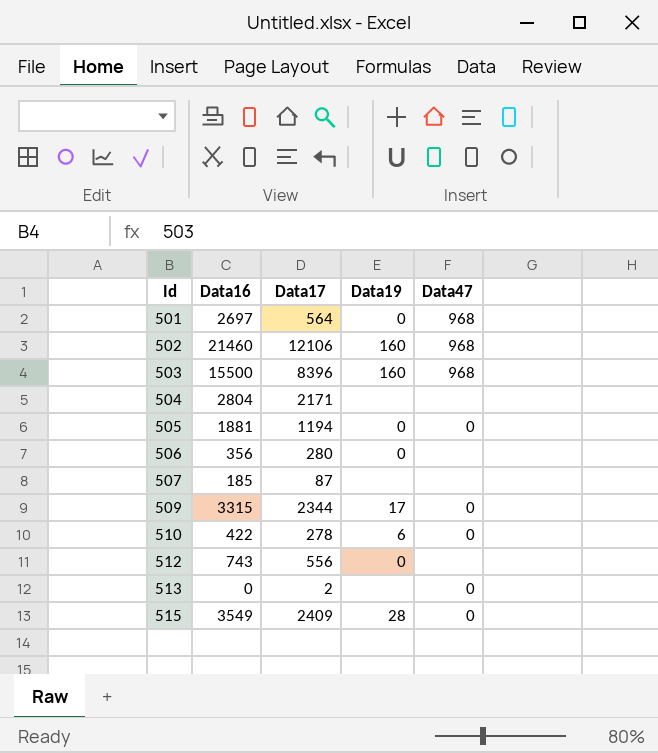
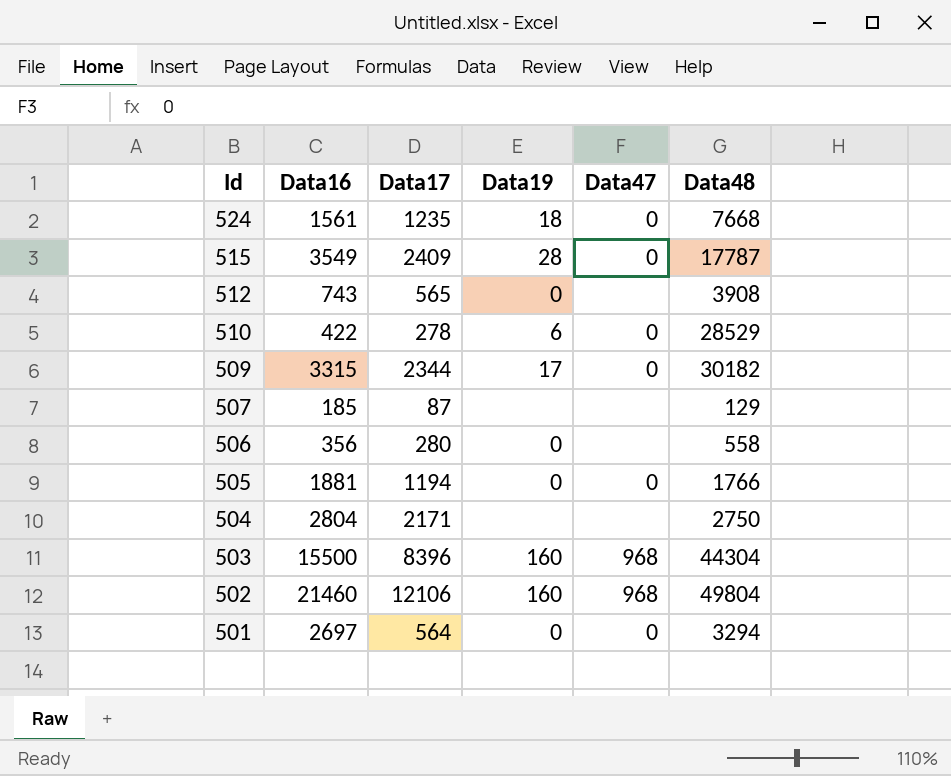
row order: Id ascending -> Id descending
column Data48 | position: none -> 6
row 513: 0 | 2 | none | 0 -> none
row 524: none -> 1561 | 1235 | 18 | 0 | 7668
512 | Data17: 556 -> 565
501 | Data47: 968 -> 0

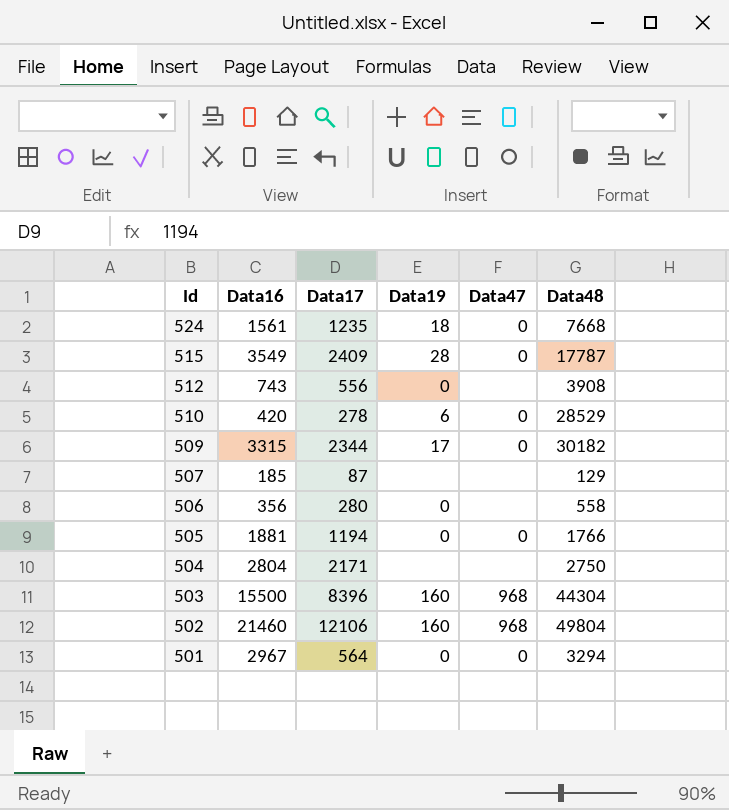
512 | Data17: 565 -> 556
510 | Data16: 422 -> 420
501 | Data16: 2697 -> 2967

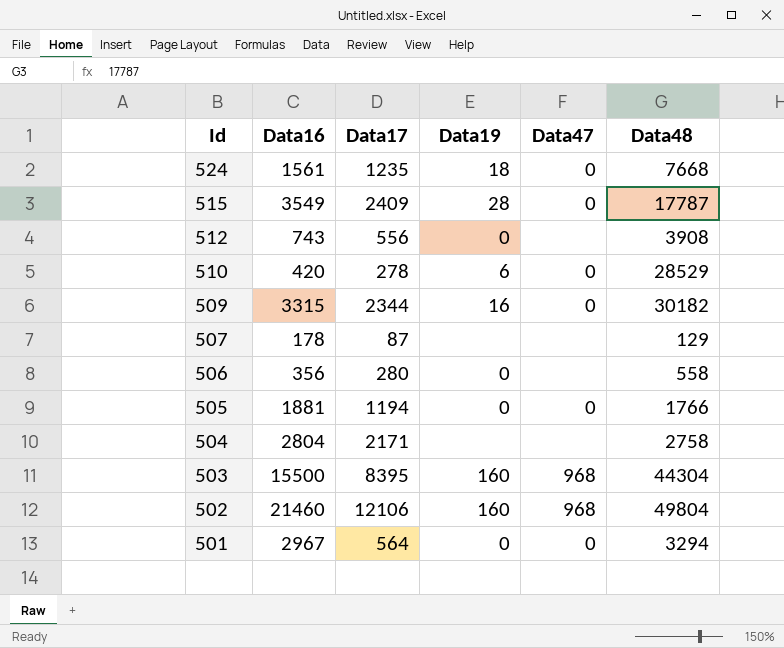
509 | Data19: 17 -> 16
507 | Data16: 185 -> 178
504 | Data48: 2750 -> 2758
503 | Data17: 8396 -> 8395

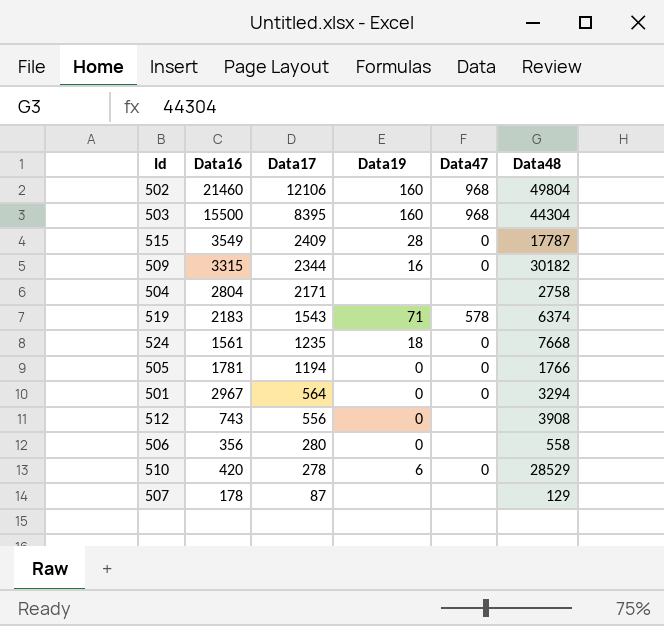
row order: Id descending -> Data17 descending
row 519: none -> 2183 | 1543 | 71 | 578 | 6374
505 | Data16: 1881 -> 1781

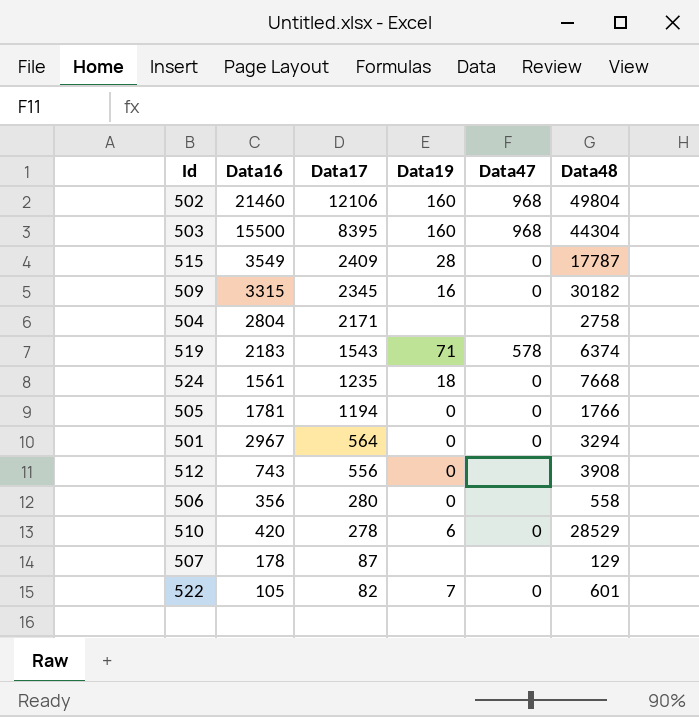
509 | Data17: 2344 -> 2345
row 522: none -> 105 | 82 | 7 | 0 | 601

